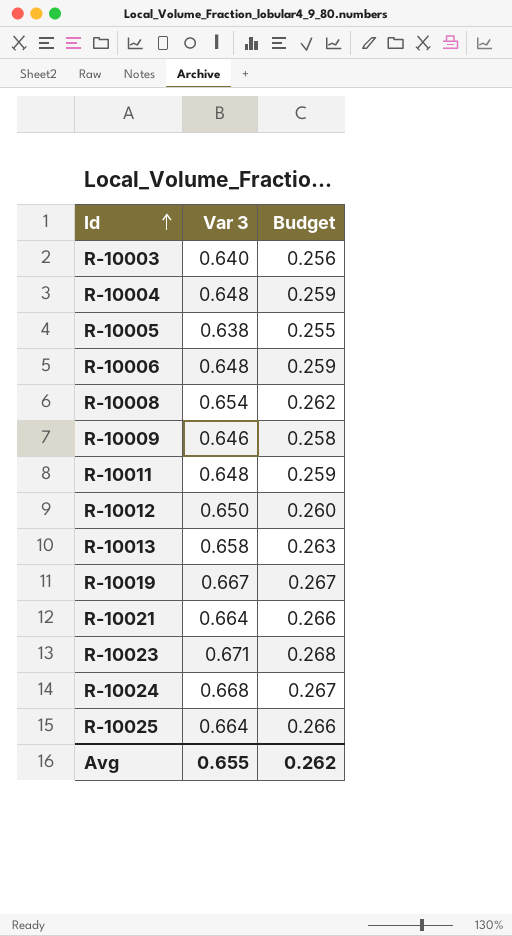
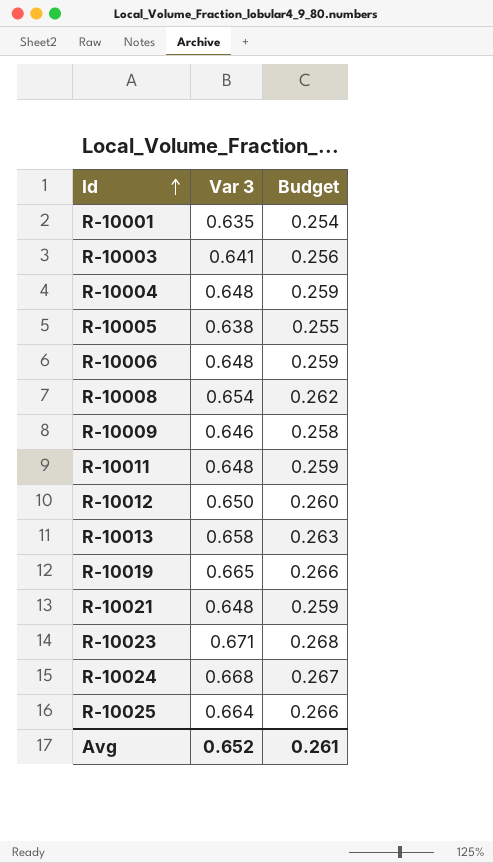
row R-10001: none -> 0.635 | 0.254
R-10003 | Var 3: 0.640 -> 0.641
R-10019 | Var 3: 0.667 -> 0.665
R-10019 | Budget: 0.267 -> 0.266
R-10021 | Var 3: 0.664 -> 0.648
R-10021 | Budget: 0.266 -> 0.259
Avg | Var 3: 0.655 -> 0.652
Avg | Budget: 0.262 -> 0.261

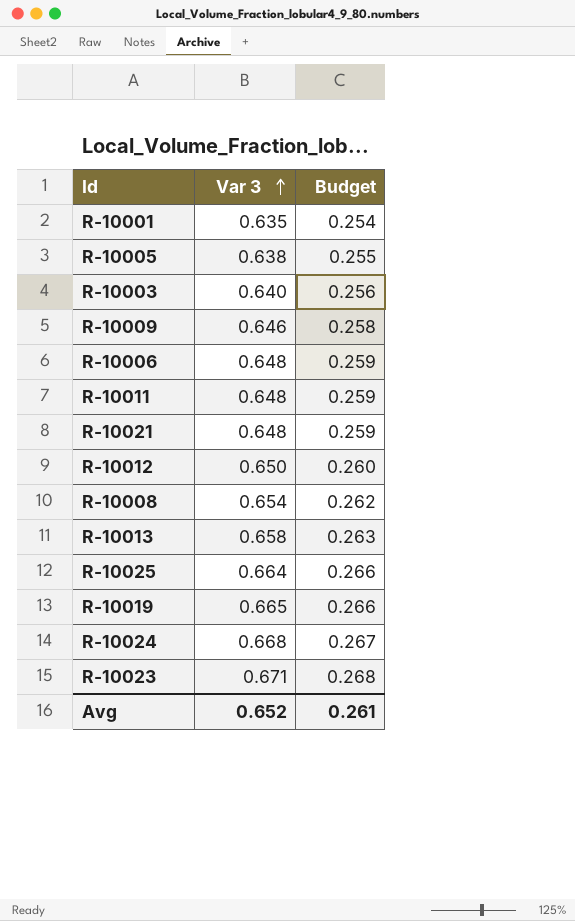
row order: Id ascending -> Var 3 ascending
row R-10004: 0.648 | 0.259 -> none
R-10003 | Var 3: 0.641 -> 0.640

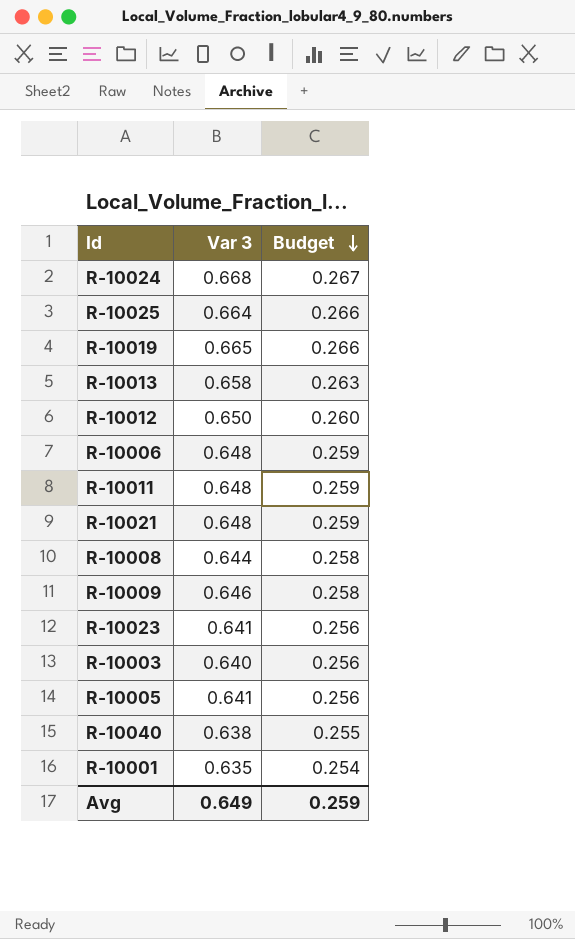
row order: Var 3 ascending -> Budget descending
R-10008 | Var 3: 0.654 -> 0.644
R-10008 | Budget: 0.262 -> 0.258
R-10023 | Var 3: 0.671 -> 0.641
R-10023 | Budget: 0.268 -> 0.256
R-10005 | Var 3: 0.638 -> 0.641
R-10005 | Budget: 0.255 -> 0.256
row R-10040: none -> 0.638 | 0.255
Avg | Var 3: 0.652 -> 0.649
Avg | Budget: 0.261 -> 0.259

